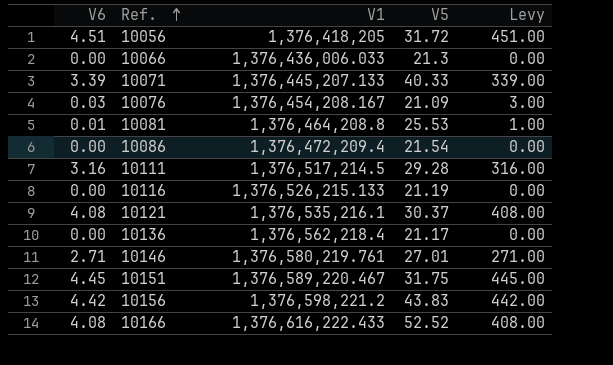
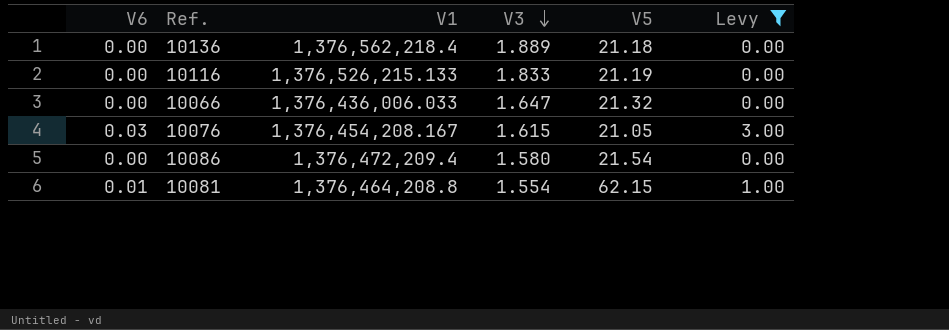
filter: none -> Levy <= 3.00
row order: Ref. ascending -> V3 descending
column V3 | position: none -> 4
10136 | V5: 21.17 -> 21.18
10066 | V5: 21.3 -> 21.32
10076 | V5: 21.09 -> 21.05
10081 | V5: 25.53 -> 62.15

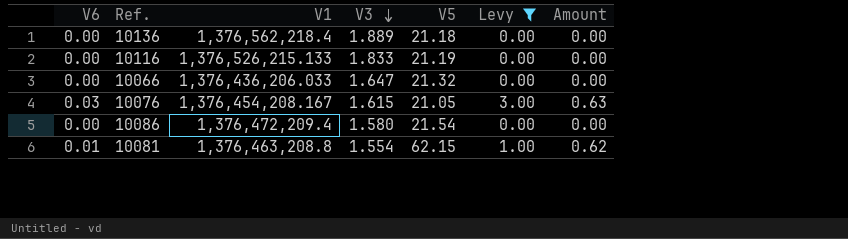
column Amount | formula: none -> [V6] * [V5]
10066 | V1: 1,376,436,006.033 -> 1,376,436,206.033
10081 | V1: 1,376,464,208.8 -> 1,376,463,208.8

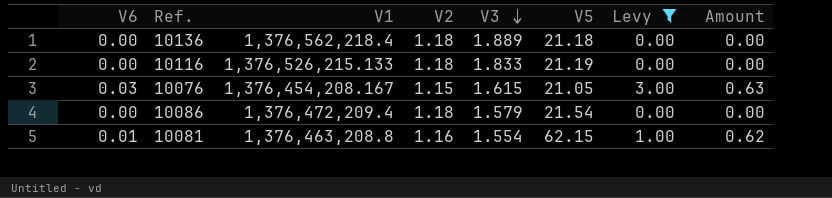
column V2 | position: none -> 4
row 10066: 0.00 | 1,376,436,206.033 | 1.647 | 21.32 | 0.00 | 0.00 -> none
10086 | V3: 1.580 -> 1.579

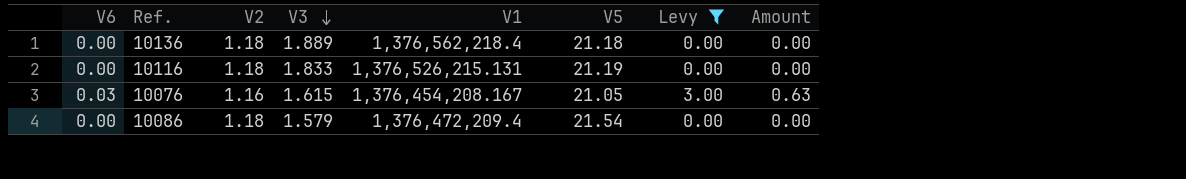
column V1 | position: 3 -> 5
row 10081: 0.01 | 1,376,463,208.8 | 1.16 | 1.554 | 62.15 | 1.00 | 0.62 -> none
10116 | V1: 1,376,526,215.133 -> 1,376,526,215.131
10076 | V2: 1.15 -> 1.16

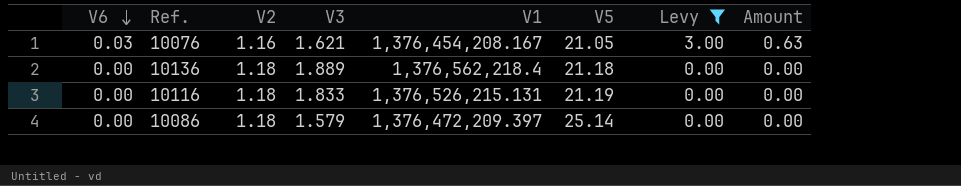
row order: V3 descending -> V6 descending
10076 | V3: 1.615 -> 1.621
10086 | V1: 1,376,472,209.4 -> 1,376,472,209.397
10086 | V5: 21.54 -> 25.14

